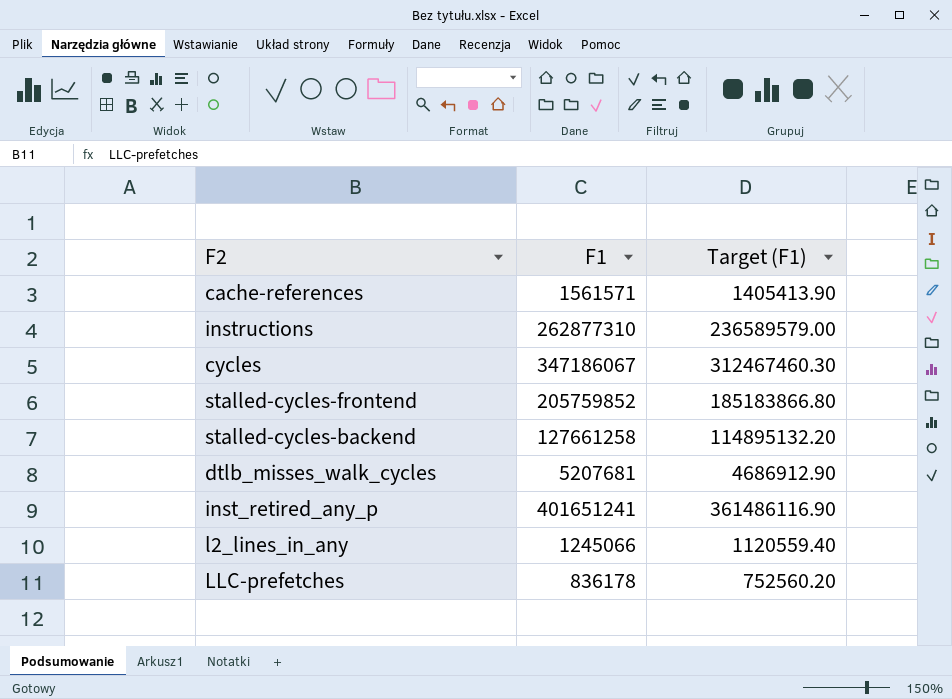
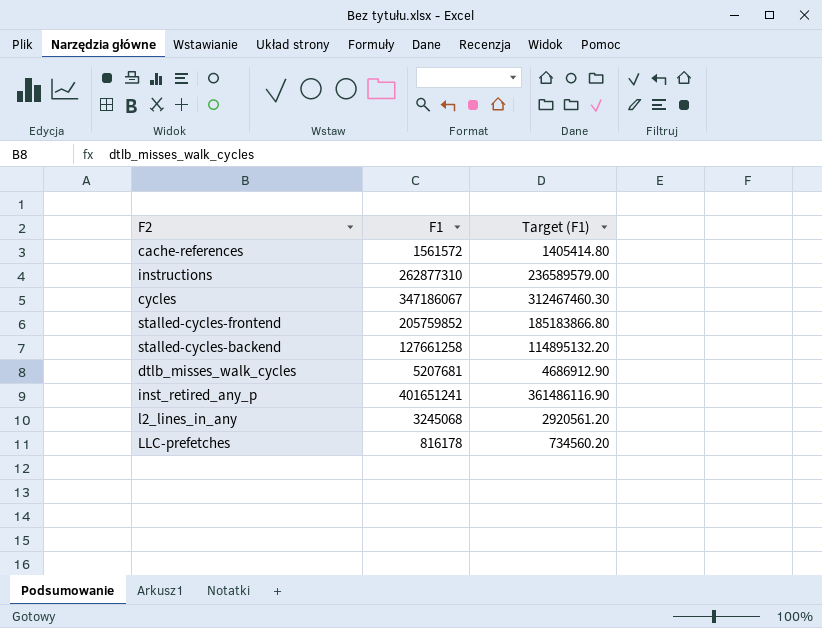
cache-references | F1: 1561571 -> 1561572
cache-references | Target (F1): 1405413.90 -> 1405414.80
l2_lines_in_any | F1: 1245066 -> 3245068
l2_lines_in_any | Target (F1): 1120559.40 -> 2920561.20
LLC-prefetches | F1: 836178 -> 816178
LLC-prefetches | Target (F1): 752560.20 -> 734560.20

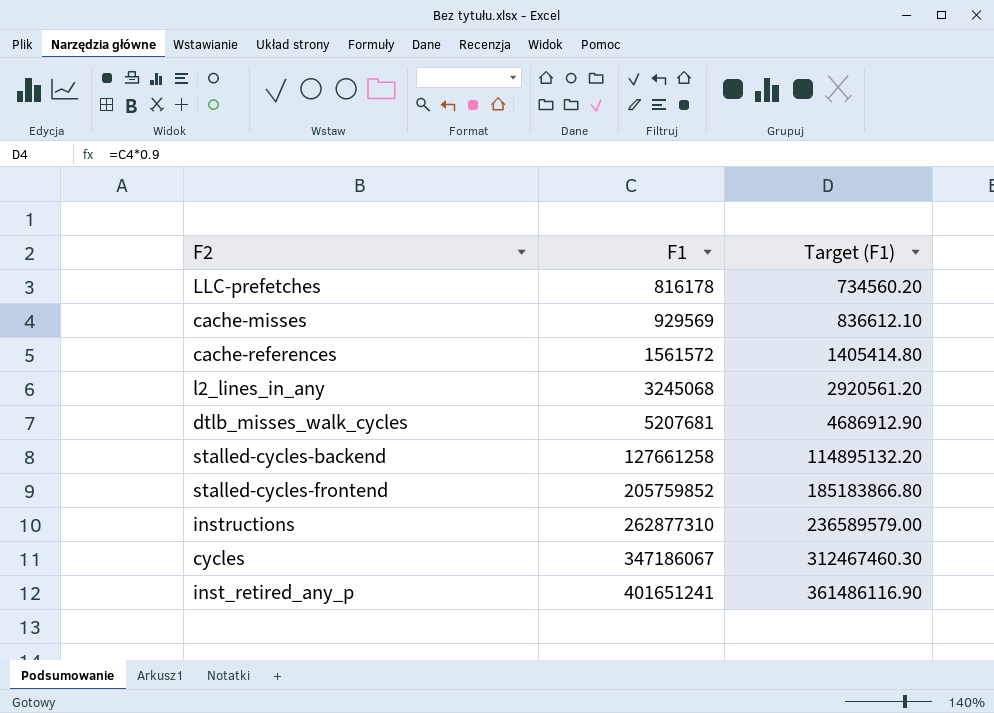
row order: none -> F1 ascending
row cache-misses: none -> 929569 | 836612.10

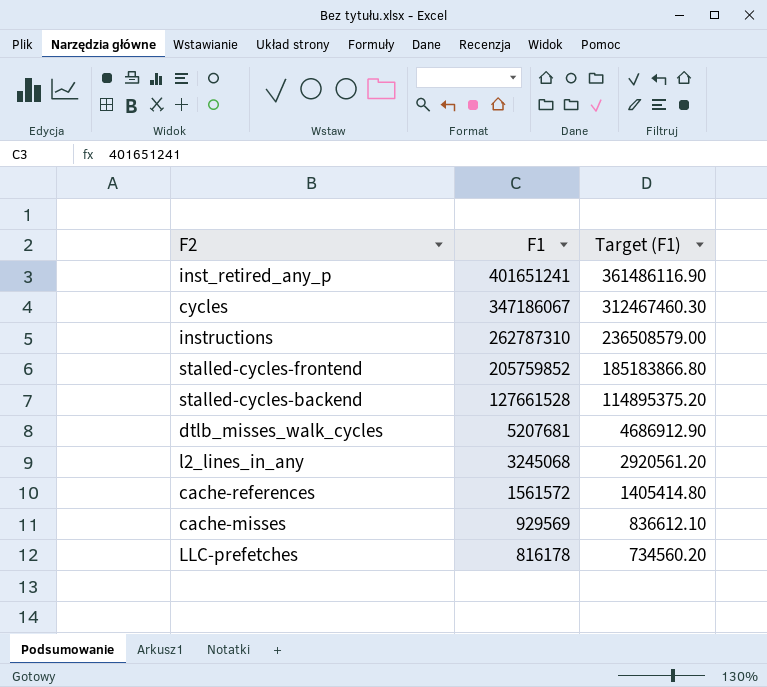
row order: F1 ascending -> F1 descending
instructions | F1: 262877310 -> 262787310
instructions | Target (F1): 236589579.00 -> 236508579.00
stalled-cycles-backend | F1: 127661258 -> 127661528
stalled-cycles-backend | Target (F1): 114895132.20 -> 114895375.20

